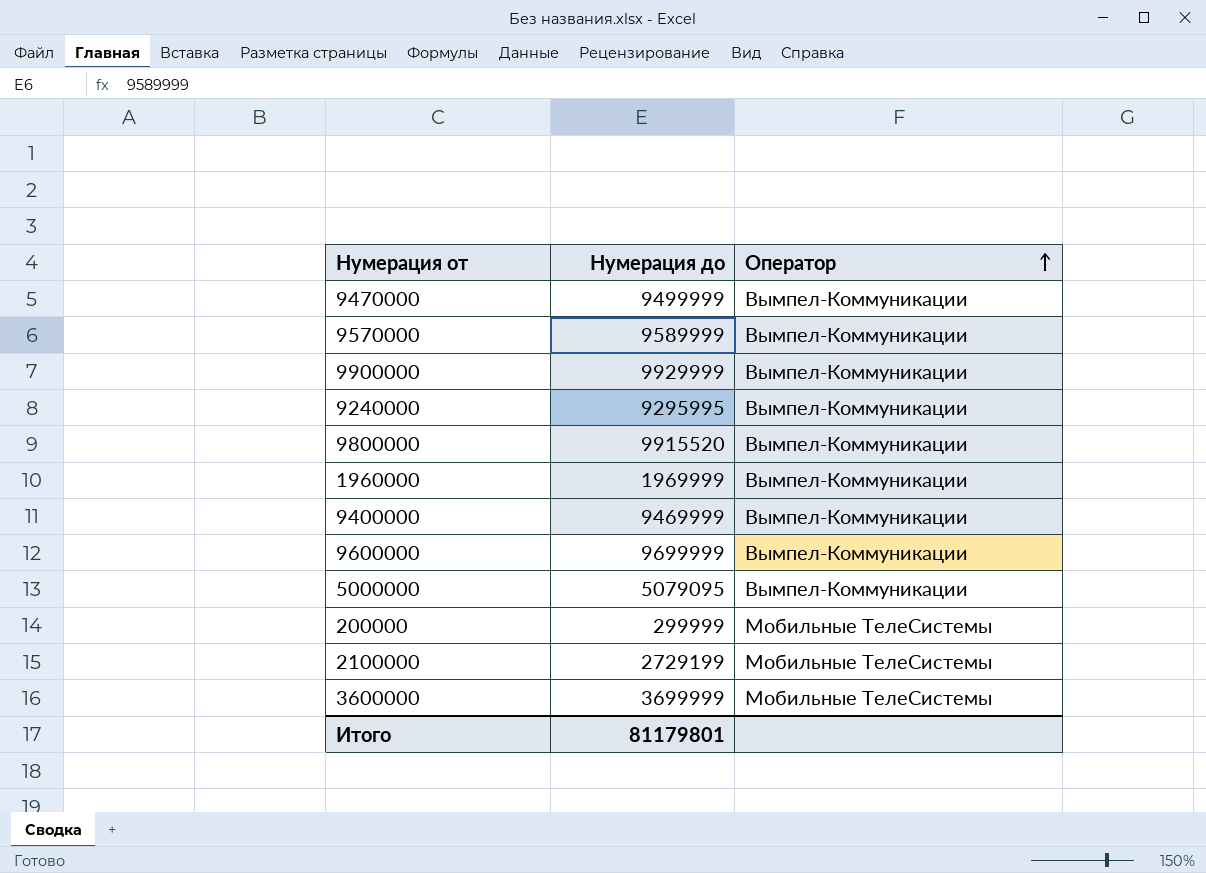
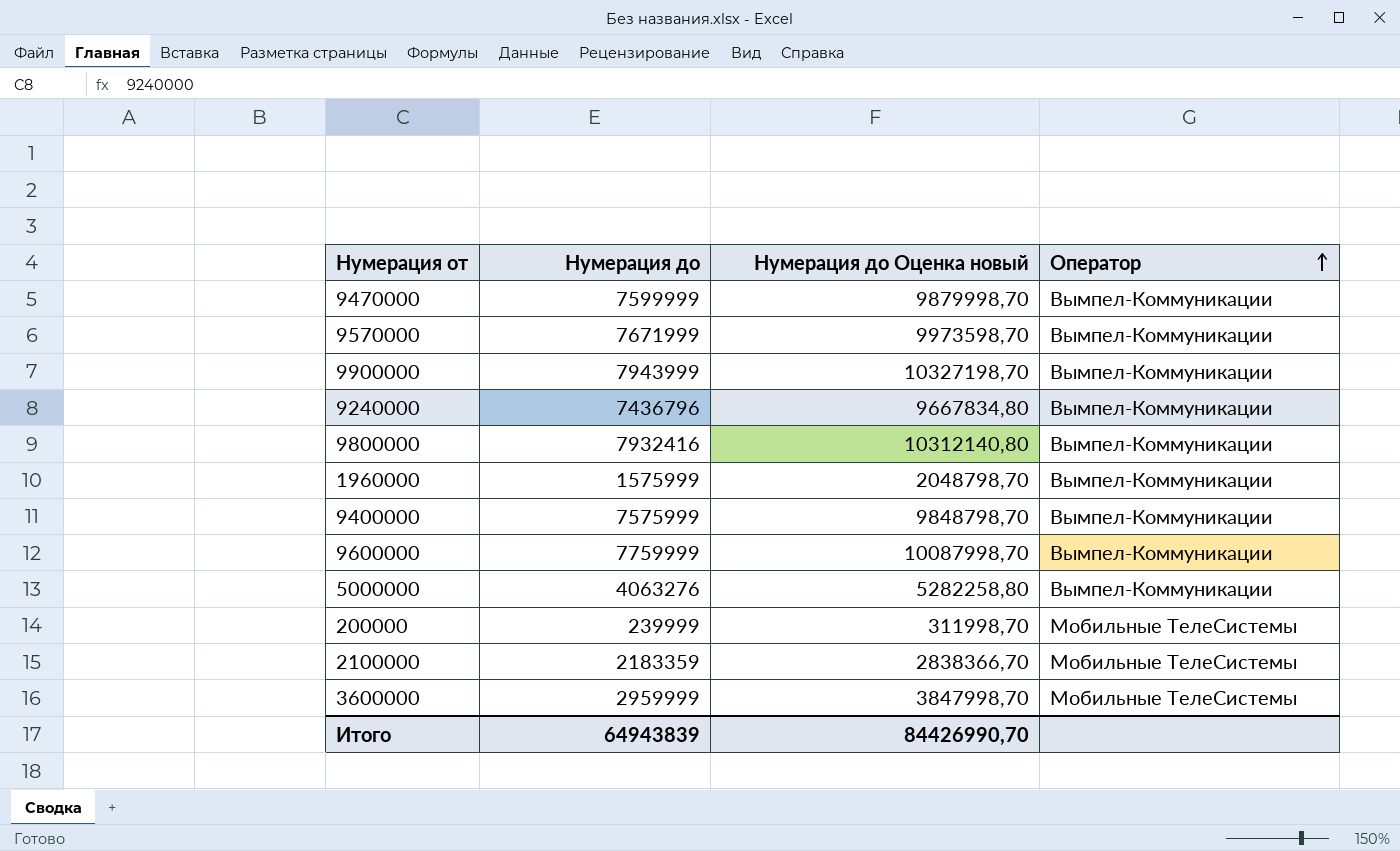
column Нумерация до Оценка новый | formula: none -> [Нумерация до] * 1,3
9470000 | Нумерация до: 9499999 -> 7599999
9570000 | Нумерация до: 9589999 -> 7671999
9900000 | Нумерация до: 9929999 -> 7943999
9240000 | Нумерация до: 9295995 -> 7436796
9800000 | Нумерация до: 9915520 -> 7932416
1960000 | Нумерация до: 1969999 -> 1575999
9400000 | Нумерация до: 9469999 -> 7575999
9600000 | Нумерация до: 9699999 -> 7759999
5000000 | Нумерация до: 5079095 -> 4063276
200000 | Нумерация до: 299999 -> 239999
2100000 | Нумерация до: 2729199 -> 2183359
3600000 | Нумерация до: 3699999 -> 2959999
Итого | Нумерация до: 81179801 -> 64943839

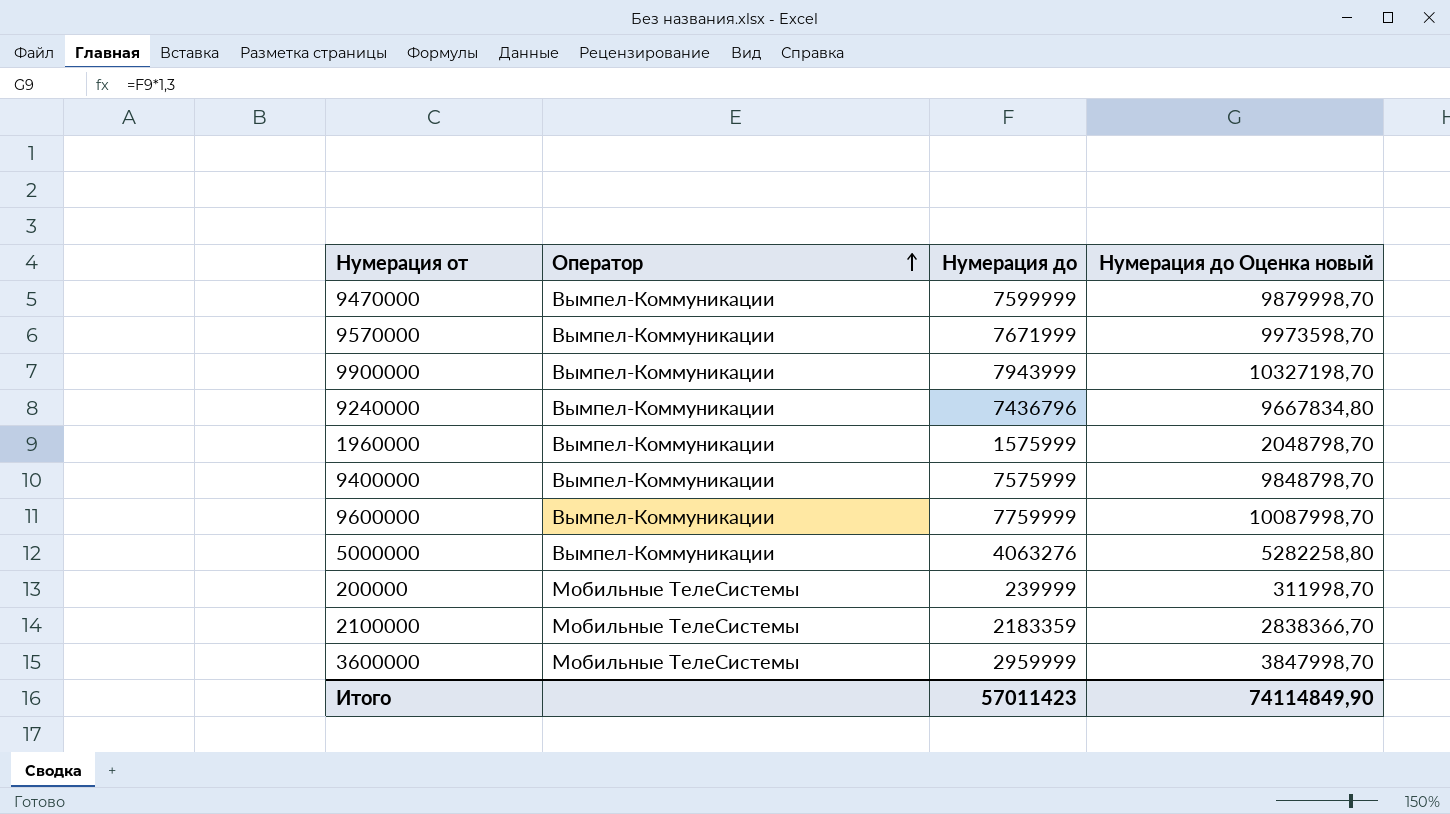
column Оператор | position: 4 -> 2
row 9800000: 7932416 | 10312140,80 | Вымпел-Коммуникации -> none
Итого | Нумерация до: 64943839 -> 57011423
Итого | Нумерация до Оценка новый: 84426990,70 -> 74114849,90

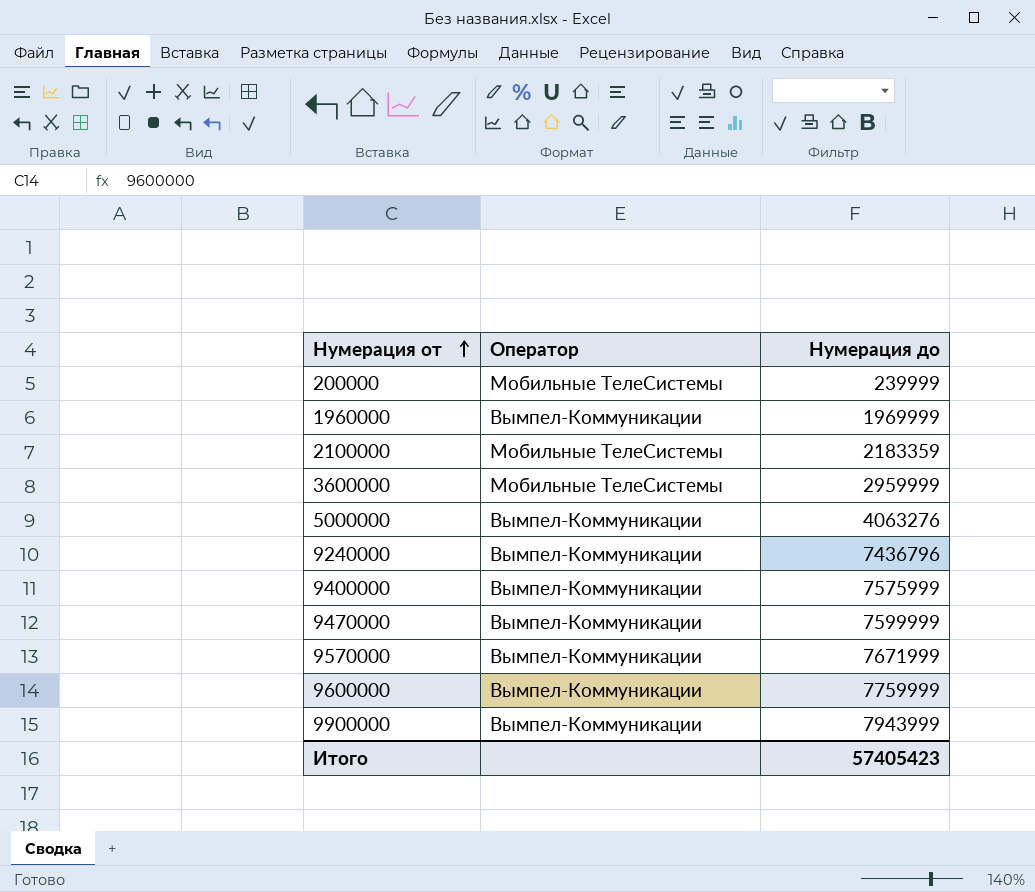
row order: Оператор ascending -> Нумерация от ascending
column Нумерация до Оценка новый | formula: [Нумерация до] * 1,3 -> none
1960000 | Нумерация до: 1575999 -> 1969999
Итого | Нумерация до: 57011423 -> 57405423

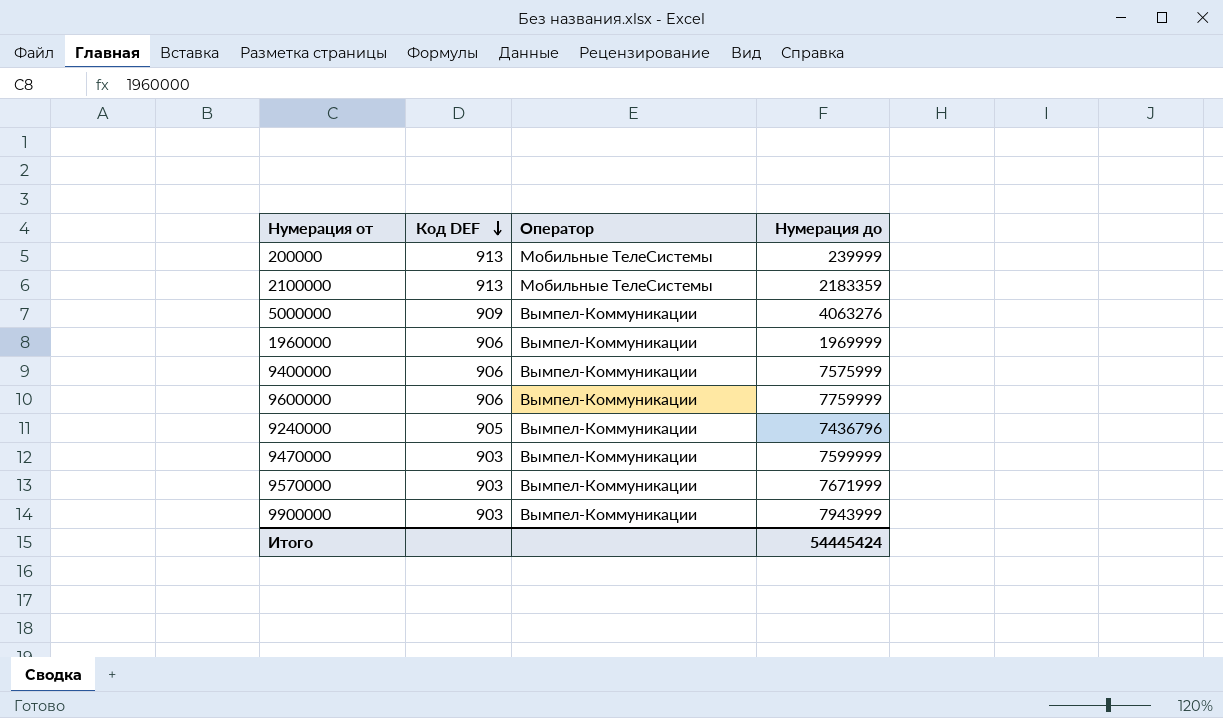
row order: Нумерация от ascending -> Код DEF descending
column Код DEF | position: none -> 2
row 3600000: Мобильные ТелеСистемы | 2959999 -> none
Итого | Нумерация до: 57405423 -> 54445424

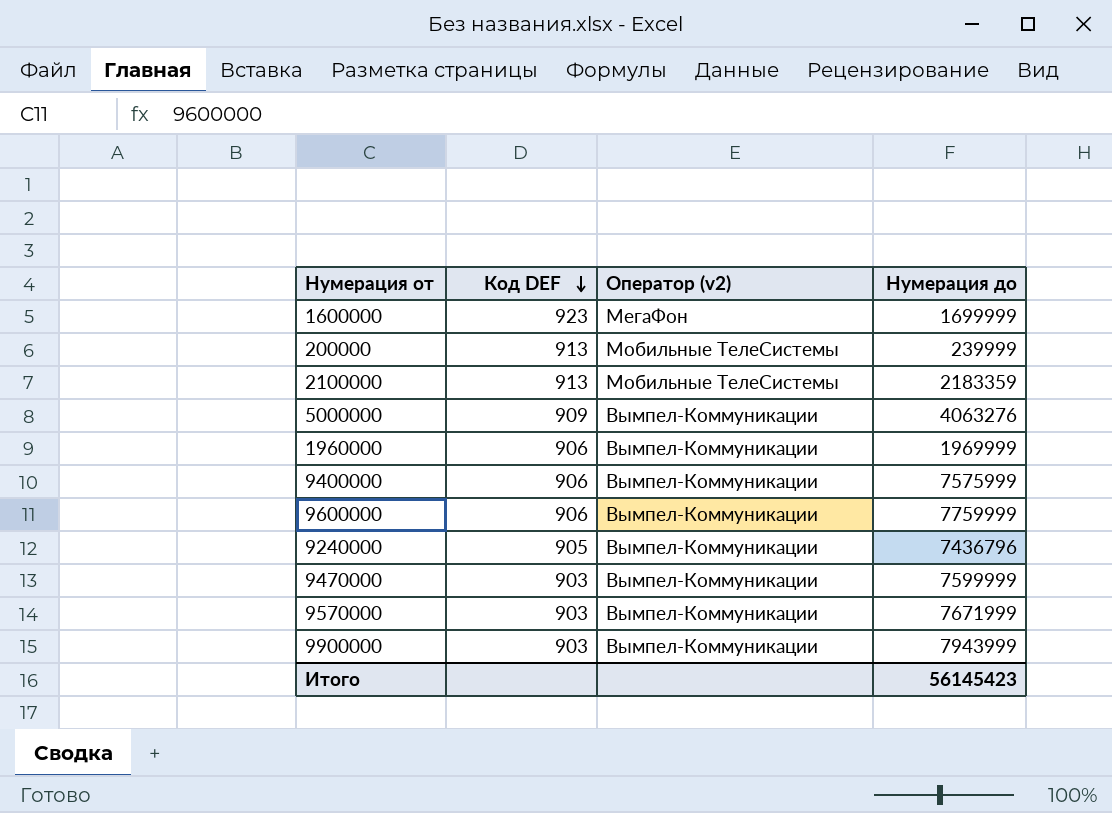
column name: Оператор -> Оператор (v2)
row 1600000: none -> 923 | МегаФон | 1699999
Итого | Нумерация до: 54445424 -> 56145423

